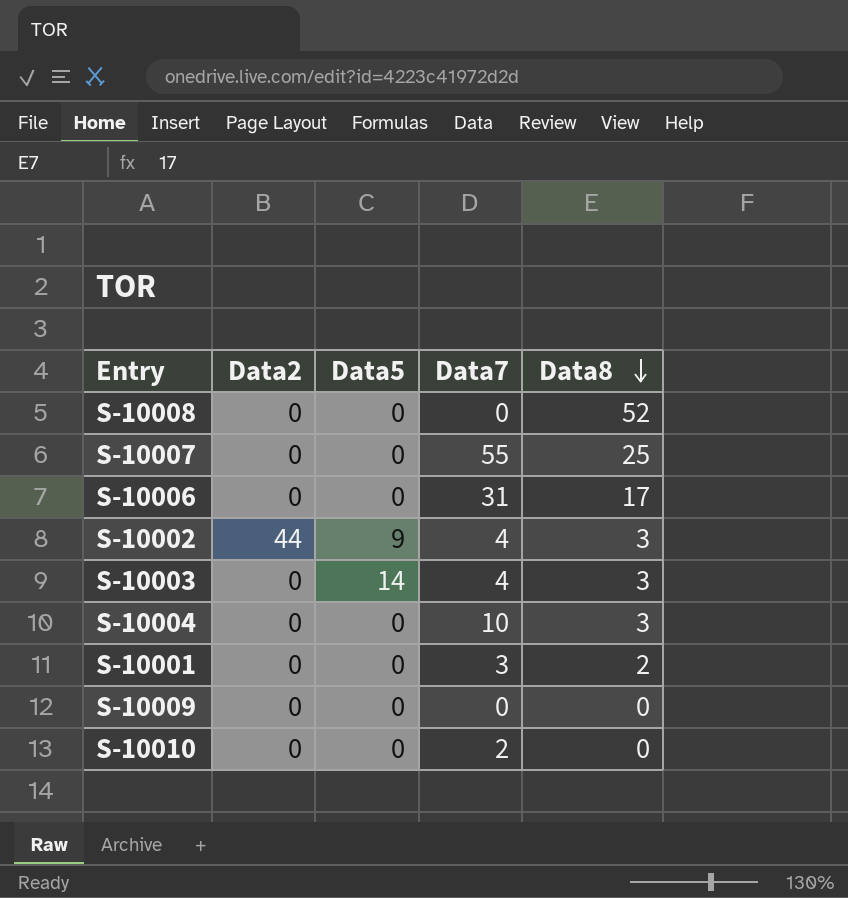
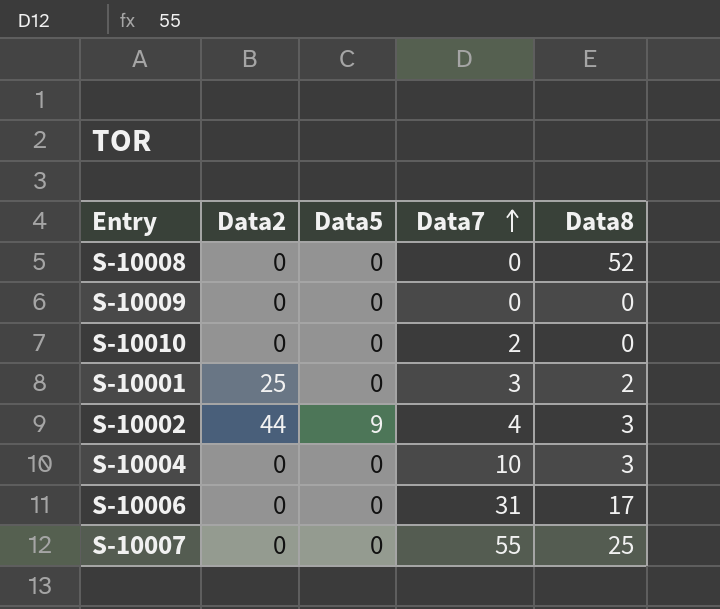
row order: Data8 descending -> Data7 ascending
row S-10003: 0 | 14 | 4 | 3 -> none
S-10001 | Data2: 0 -> 25

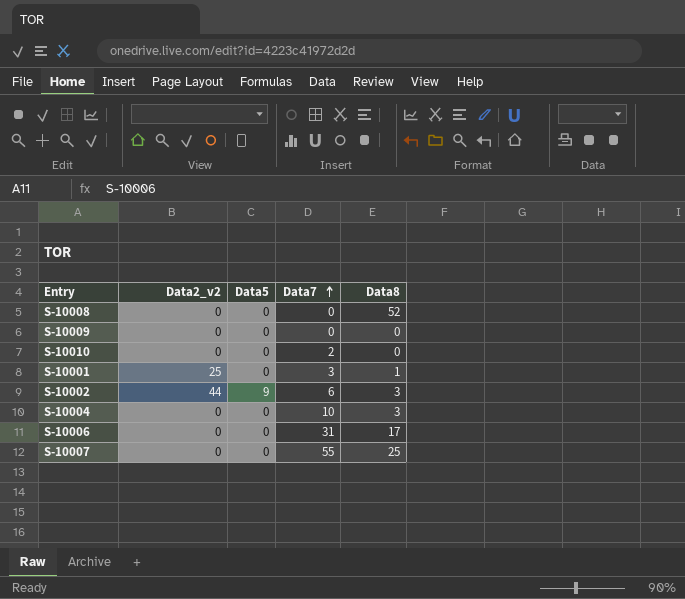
column name: Data2 -> Data2_v2
S-10001 | Data8: 2 -> 1
S-10002 | Data7: 4 -> 6

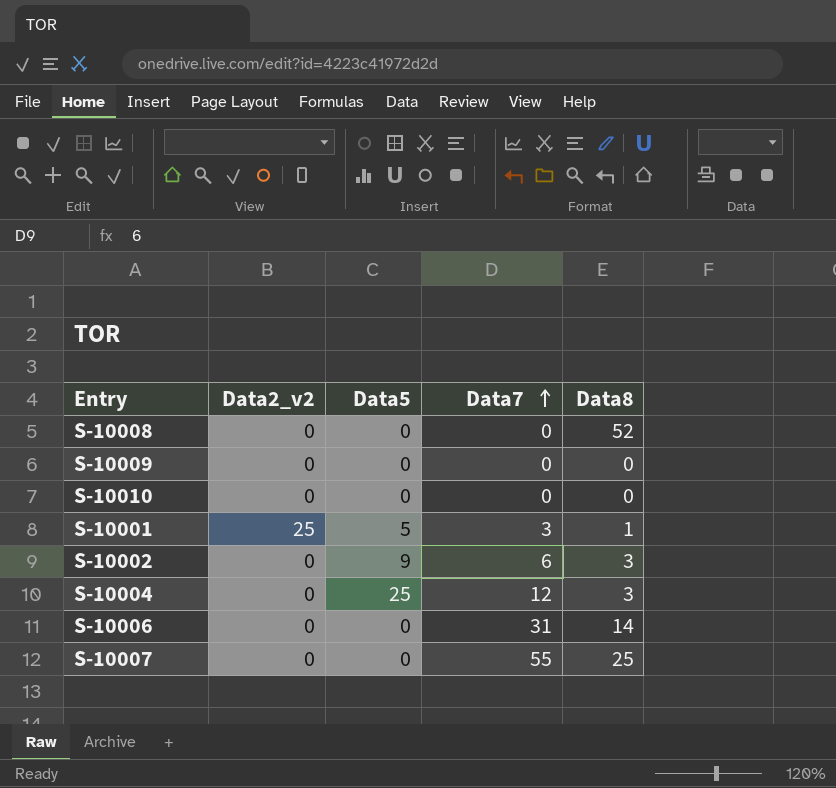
S-10010 | Data7: 2 -> 0
S-10001 | Data5: 0 -> 5
S-10002 | Data2_v2: 44 -> 0
S-10004 | Data5: 0 -> 25
S-10004 | Data7: 10 -> 12
S-10006 | Data8: 17 -> 14

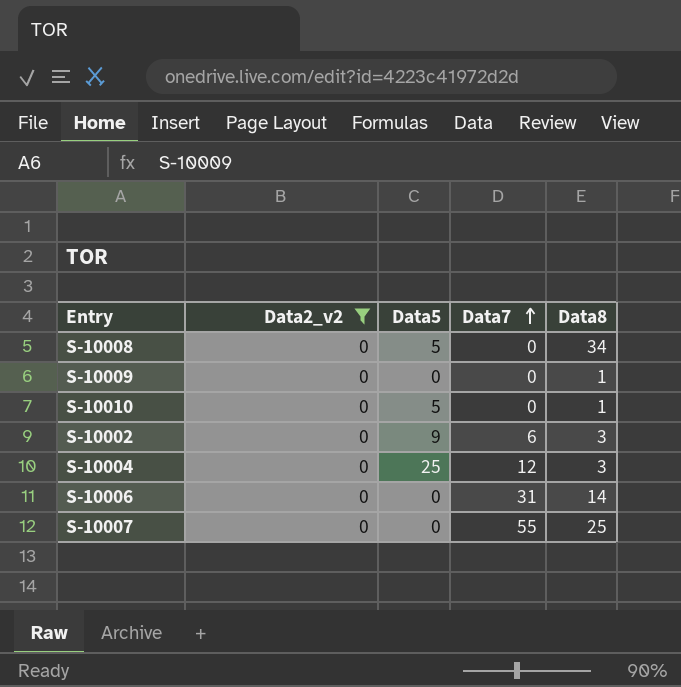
filter: none -> Data2_v2 = 0
S-10008 | Data5: 0 -> 5
S-10008 | Data8: 52 -> 34
S-10009 | Data8: 0 -> 1
S-10010 | Data5: 0 -> 5
S-10010 | Data8: 0 -> 1

